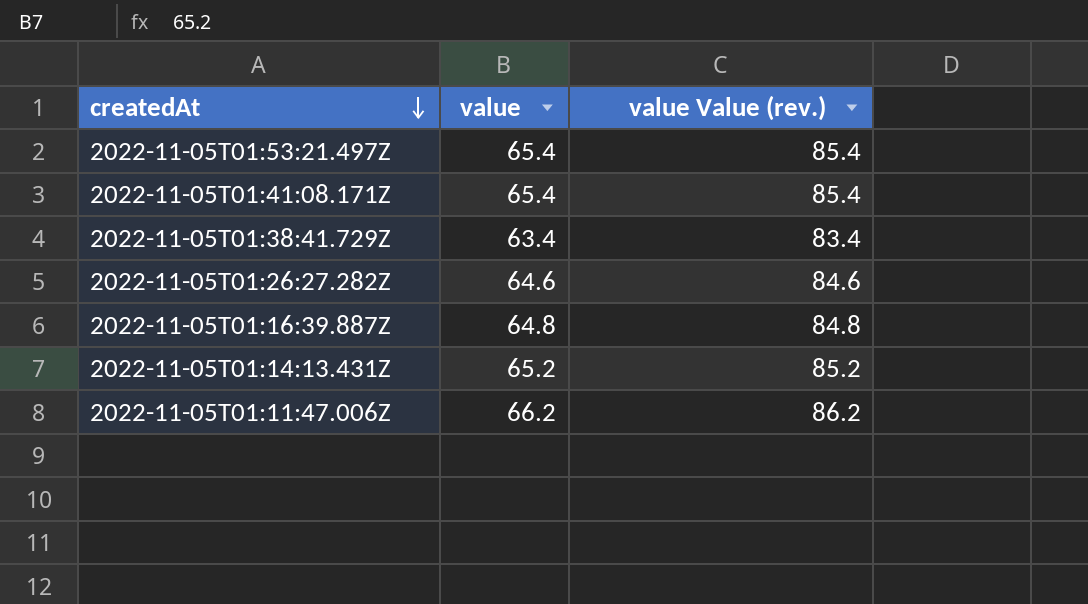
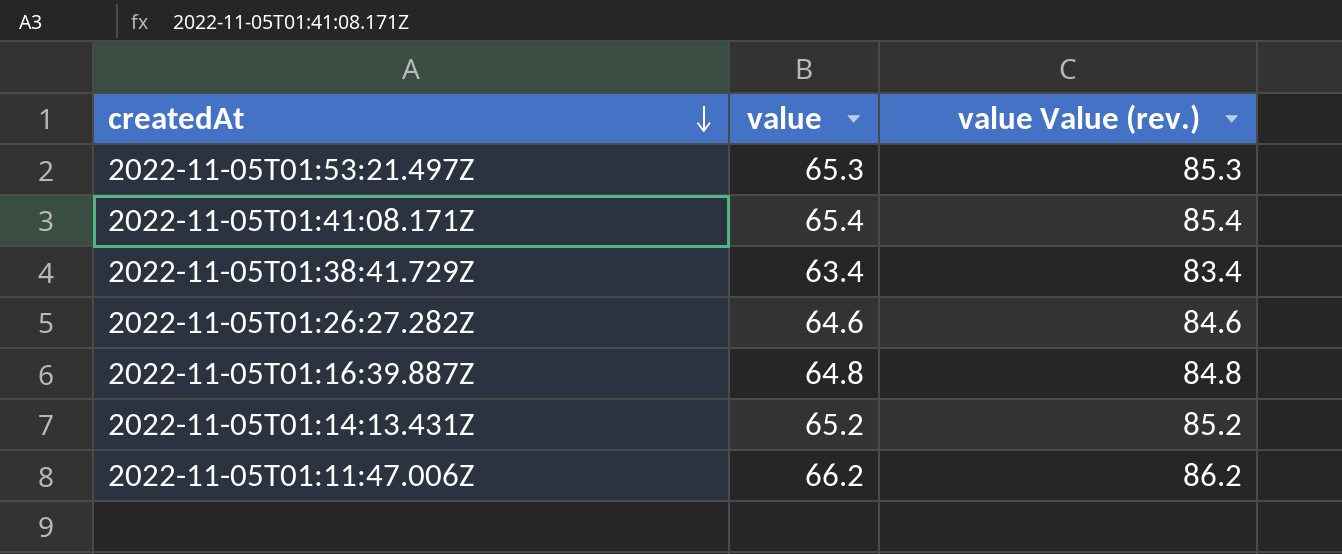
2022-11-05T01:53:21.497Z | value: 65.4 -> 65.3
2022-11-05T01:53:21.497Z | value Value (rev.): 85.4 -> 85.3

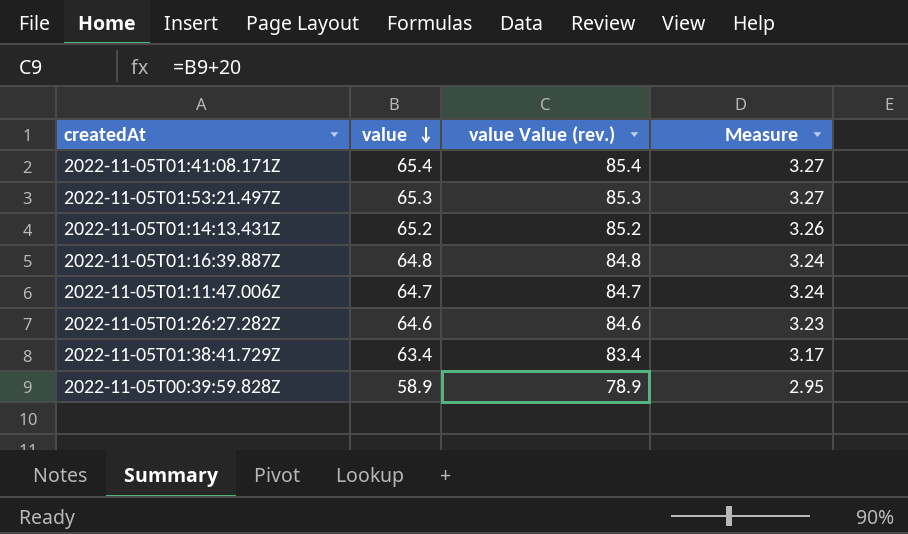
row order: createdAt descending -> value descending
column Measure | formula: none -> [value] * 0.05
2022-11-05T01:11:47.006Z | value: 66.2 -> 64.7
2022-11-05T01:11:47.006Z | value Value (rev.): 86.2 -> 84.7
row 2022-11-05T00:39:59.828Z: none -> 58.9 | 78.9 | 2.95

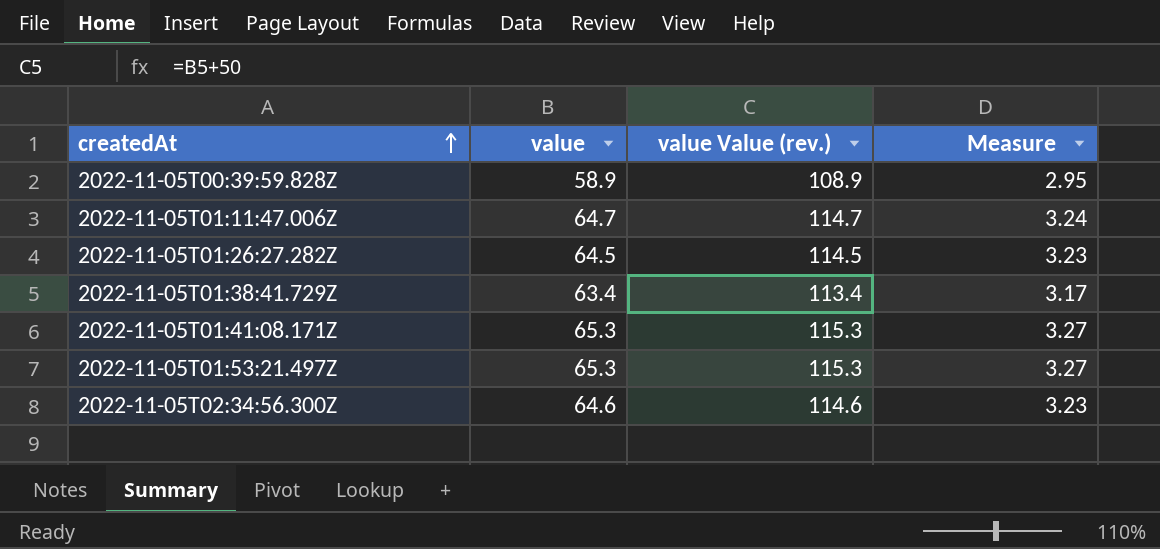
row order: value descending -> createdAt ascending
column value Value (rev.) | formula: [value] + 20 -> [value] + 50
row 2022-11-05T01:14:13.431Z: 65.2 | 85.2 | 3.26 -> none
row 2022-11-05T01:16:39.887Z: 64.8 | 84.8 | 3.24 -> none
2022-11-05T01:26:27.282Z | value: 64.6 -> 64.5
2022-11-05T01:41:08.171Z | value: 65.4 -> 65.3
row 2022-11-05T02:34:56.300Z: none -> 64.6 | 114.6 | 3.23

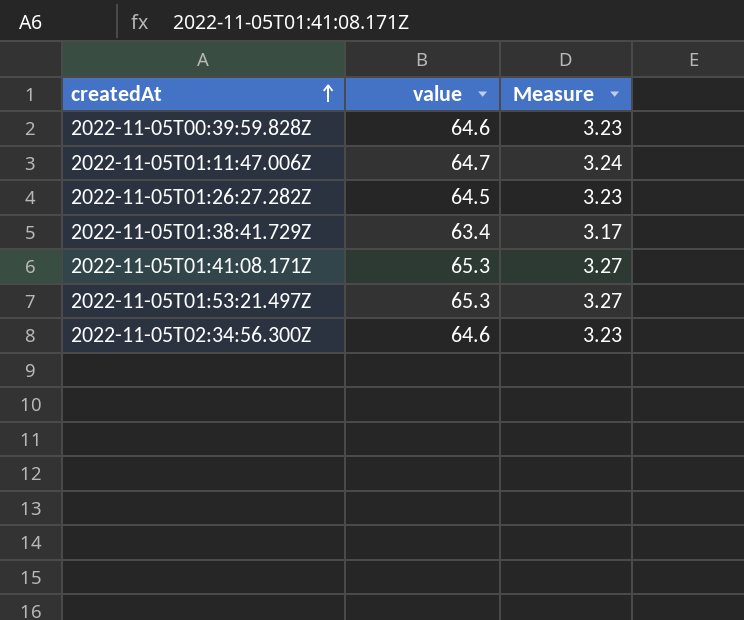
column value Value (rev.) | formula: [value] + 50 -> none
2022-11-05T00:39:59.828Z | value: 58.9 -> 64.6
2022-11-05T00:39:59.828Z | Measure: 2.95 -> 3.23

